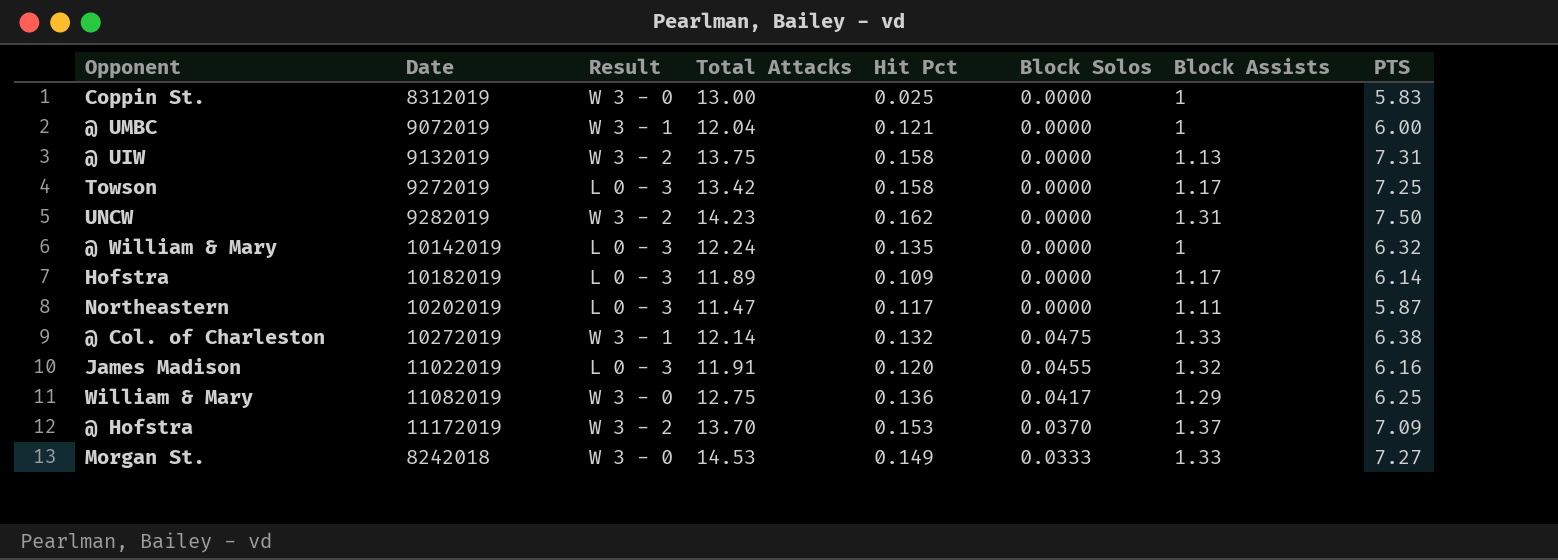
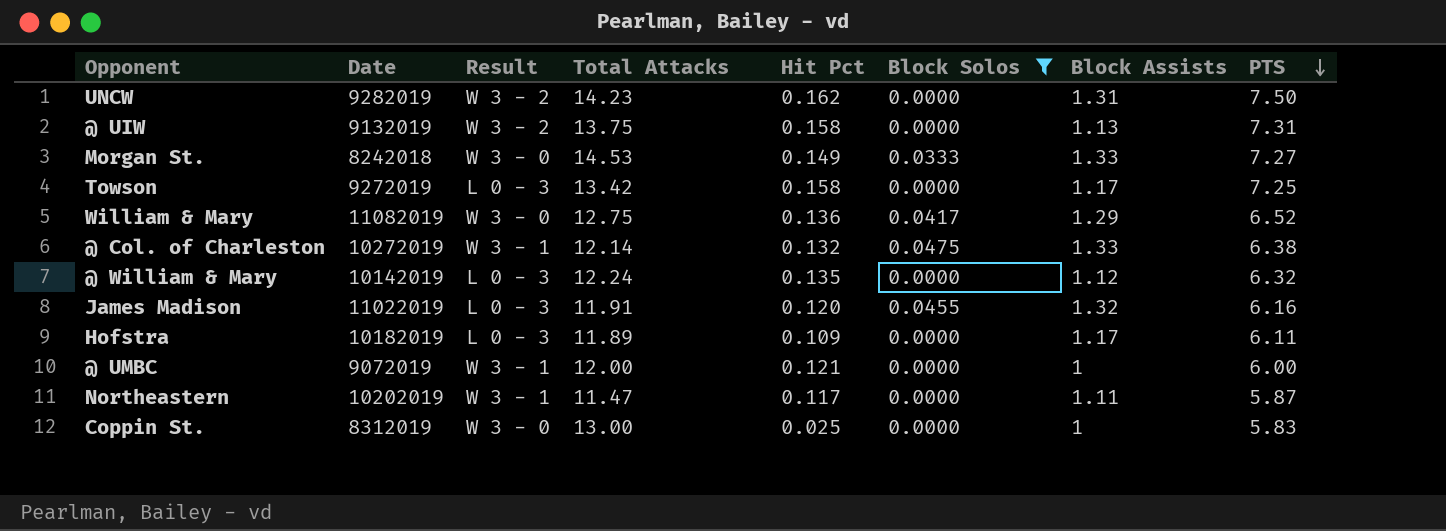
filter: none -> Block Solos != 0.0370
row order: none -> PTS descending
William & Mary | PTS: 6.25 -> 6.52
@ William & Mary | Block Assists: 1 -> 1.12
Hofstra | PTS: 6.14 -> 6.11
@ UMBC | Total Attacks: 12.04 -> 12.00
Northeastern | Result: L 0 - 3 -> W 3 - 1

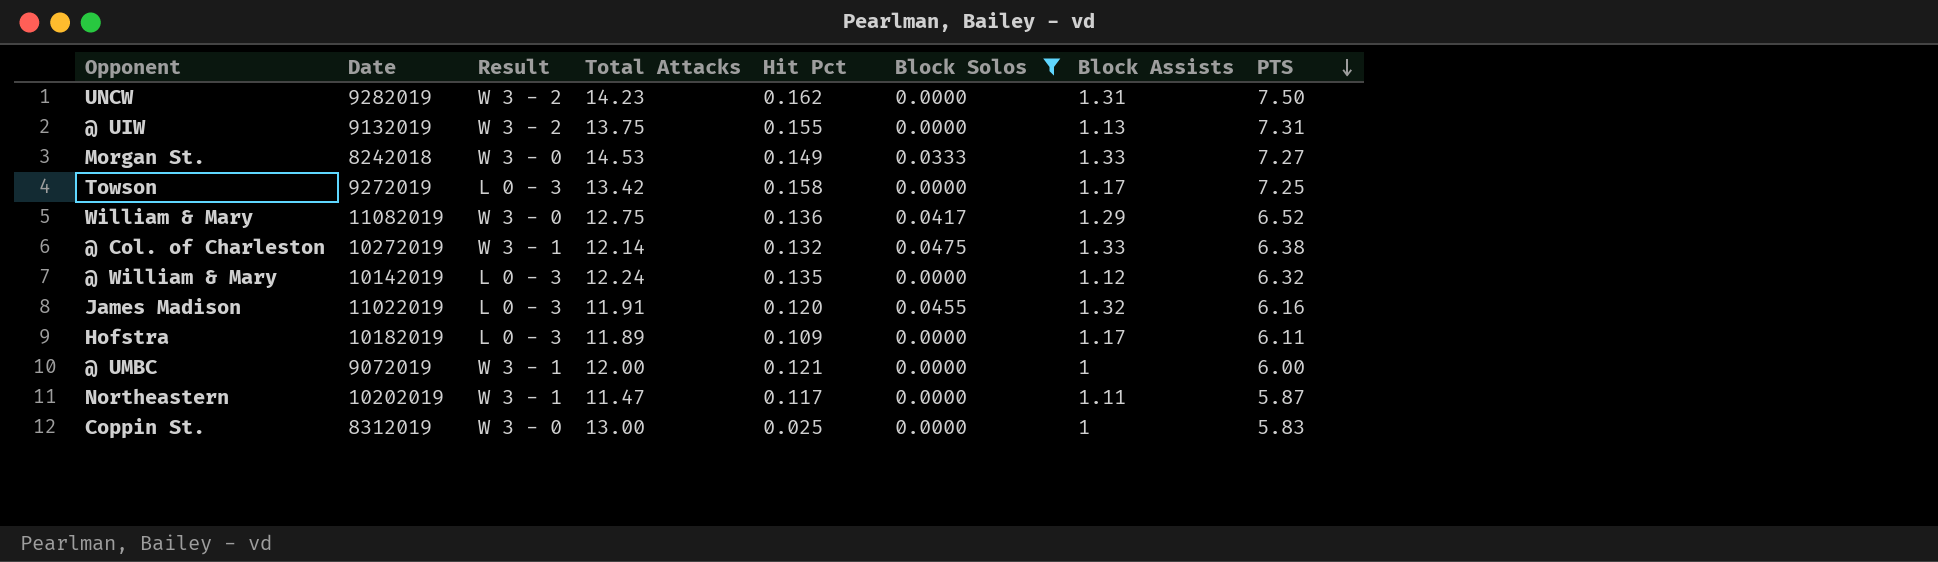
@ UIW | Hit Pct: 0.158 -> 0.155

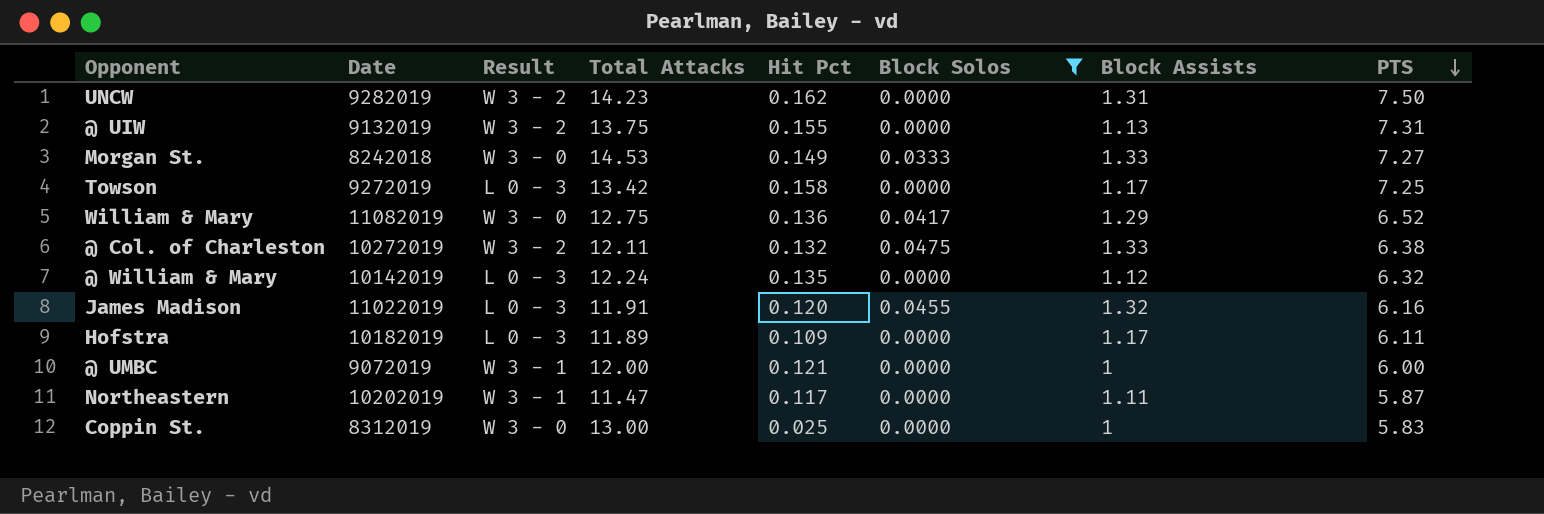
@ Col. of Charleston | Result: W 3 - 1 -> W 3 - 2
@ Col. of Charleston | Total Attacks: 12.14 -> 12.11

